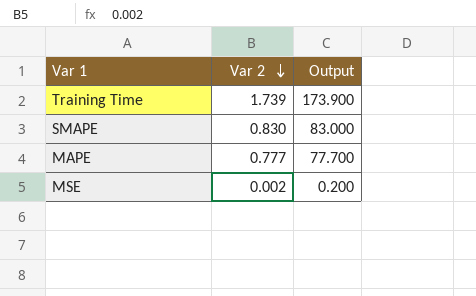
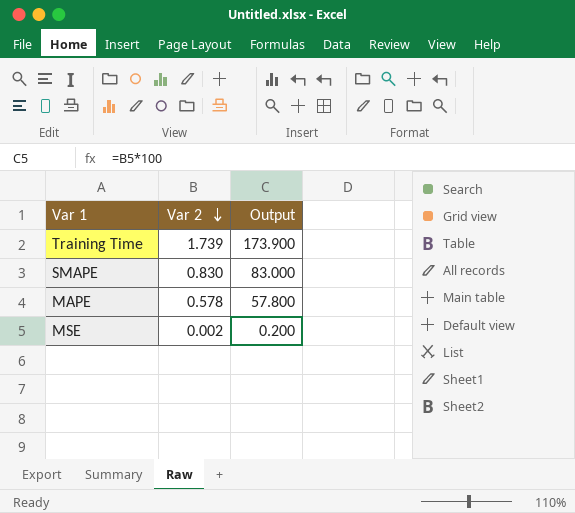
MAPE | Var 2: 0.777 -> 0.578
MAPE | Output: 77.700 -> 57.800

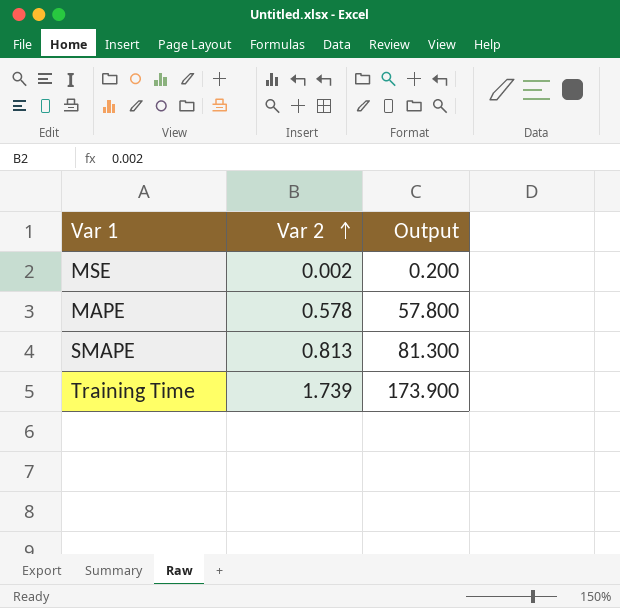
row order: Var 2 descending -> Var 2 ascending
SMAPE | Var 2: 0.830 -> 0.813
SMAPE | Output: 83.000 -> 81.300

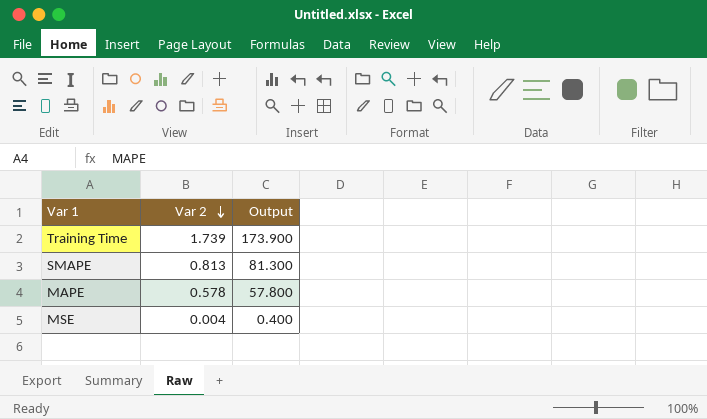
row order: Var 2 ascending -> Var 2 descending
MSE | Var 2: 0.002 -> 0.004
MSE | Output: 0.200 -> 0.400

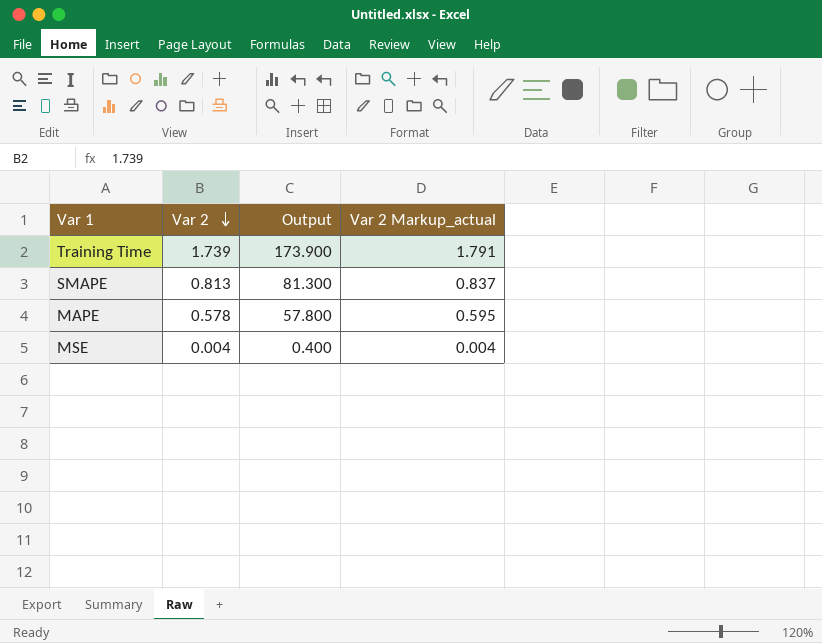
column Var 2 Markup_actual | formula: none -> [Var 2] * 1.03

